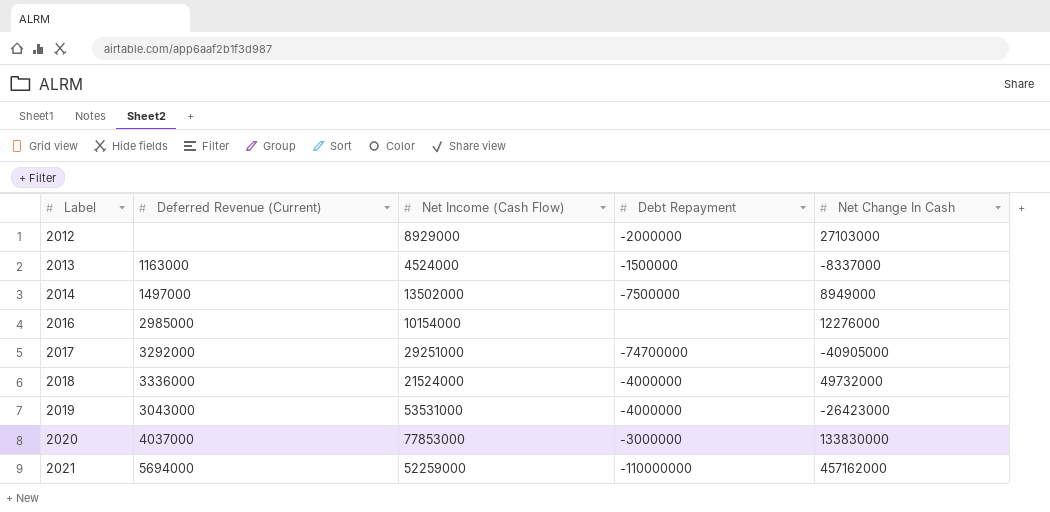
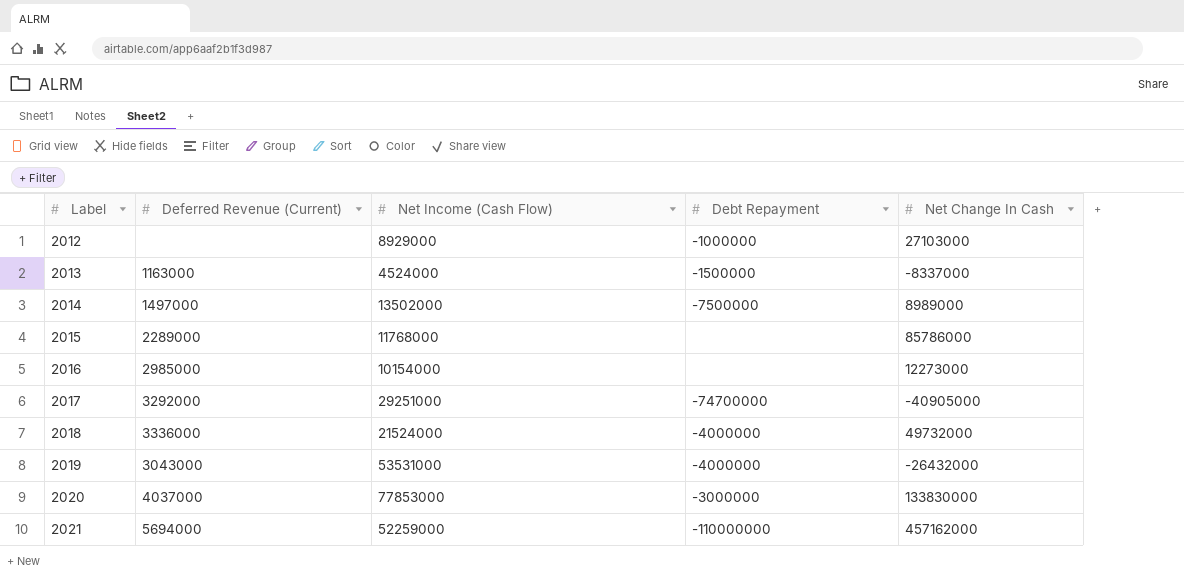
2012 | Debt Repayment: -2000000 -> -1000000
2014 | Net Change In Cash: 8949000 -> 8989000
row 2015: none -> 2289000 | 11768000 | none | 85786000
2016 | Net Change In Cash: 12276000 -> 12273000
2019 | Net Change In Cash: -26423000 -> -26432000

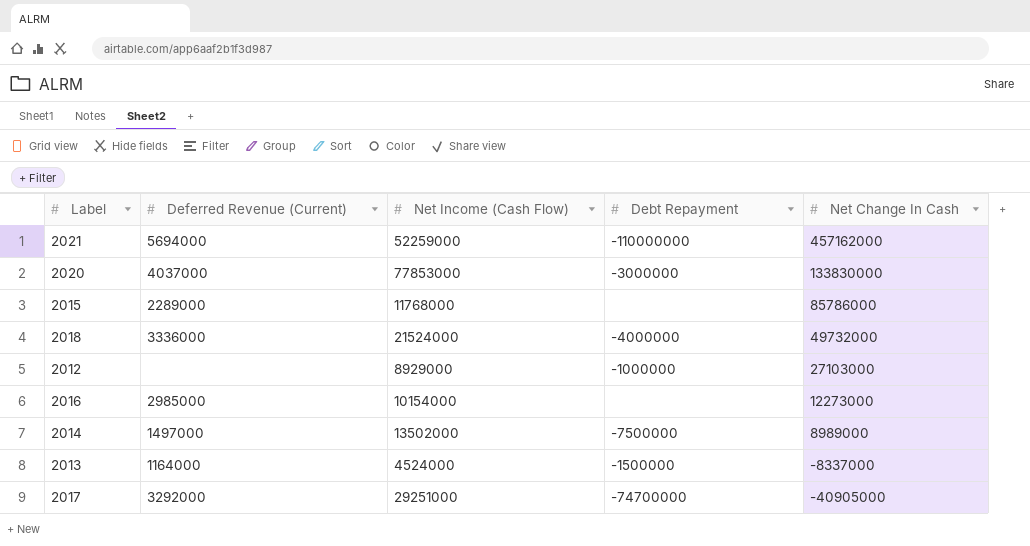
row order: Label ascending -> Net Change In Cash descending
row 2019: 3043000 | 53531000 | -4000000 | -26432000 -> none
2013 | Deferred Revenue (Current): 1163000 -> 1164000

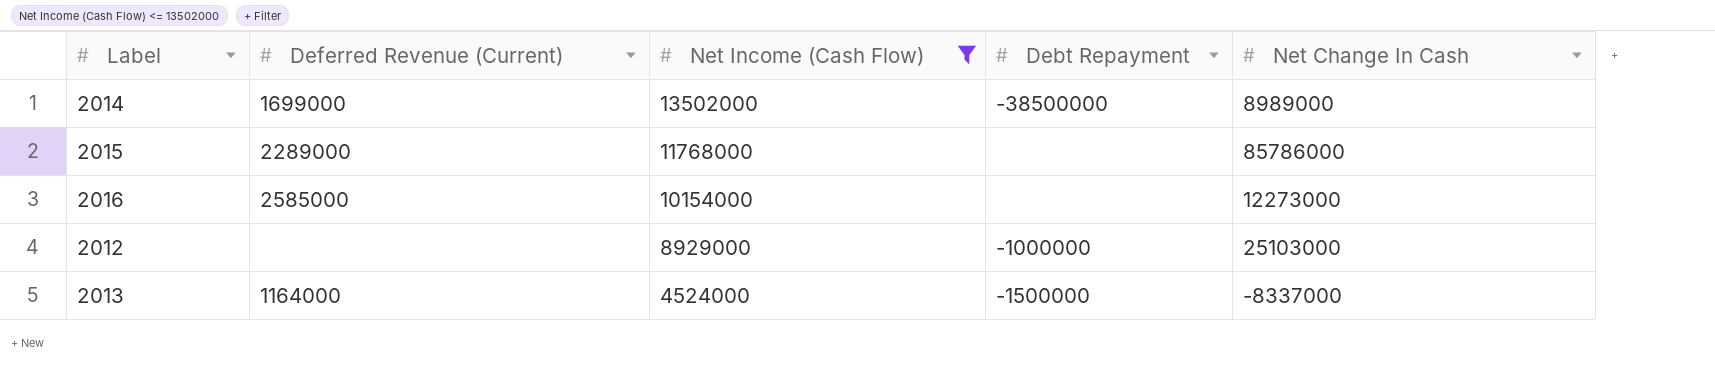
filter: none -> Net Income (Cash Flow) <= 13502000
row order: Net Change In Cash descending -> Net Income (Cash Flow) descending
2014 | Deferred Revenue (Current): 1497000 -> 1699000
2014 | Debt Repayment: -7500000 -> -38500000
2016 | Deferred Revenue (Current): 2985000 -> 2585000
2012 | Net Change In Cash: 27103000 -> 25103000

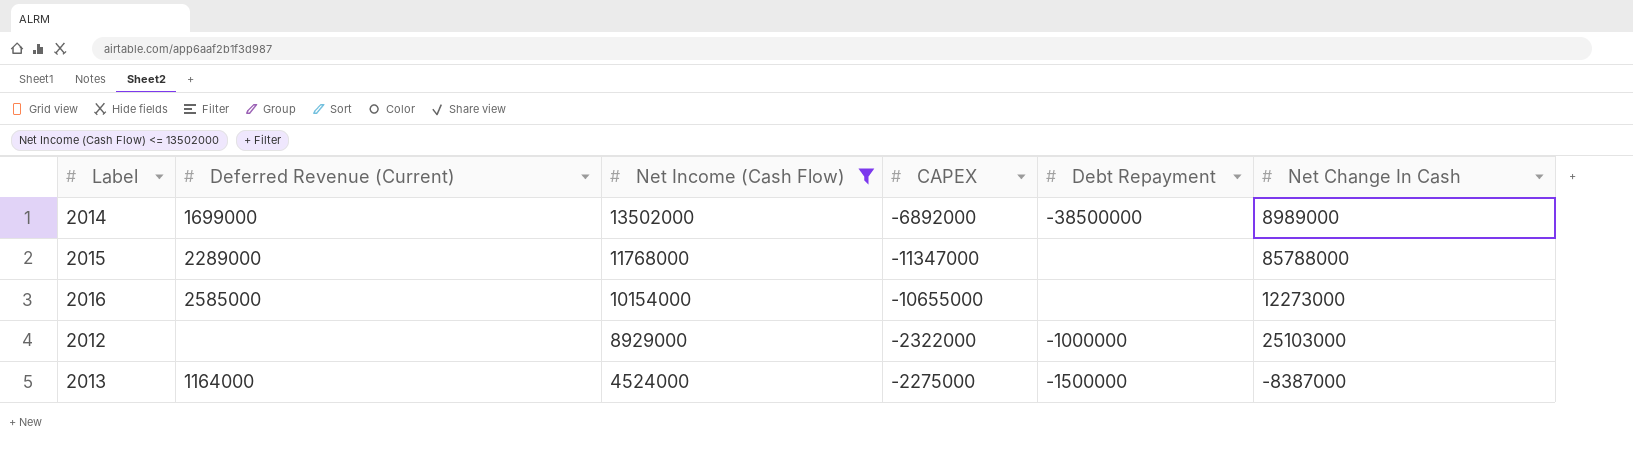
column CAPEX | position: none -> 4
2015 | Net Change In Cash: 85786000 -> 85788000
2013 | Net Change In Cash: -8337000 -> -8387000

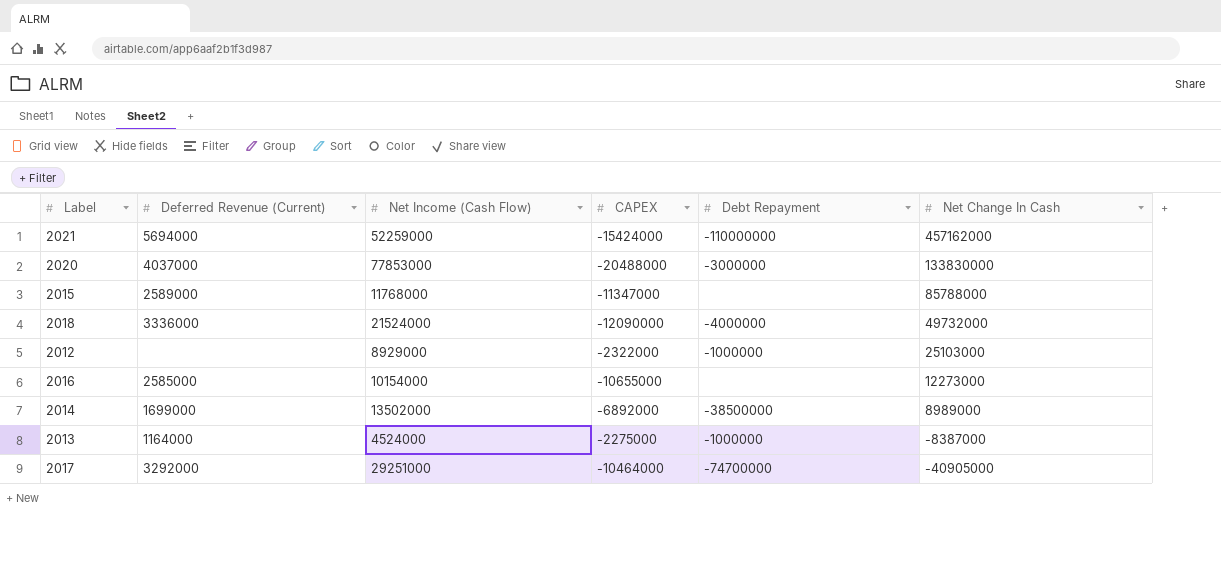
filter: Net Income (Cash Flow) <= 13502000 -> none
row order: Net Income (Cash Flow) descending -> Net Change In Cash descending
2015 | Deferred Revenue (Current): 2289000 -> 2589000
2013 | Debt Repayment: -1500000 -> -1000000

